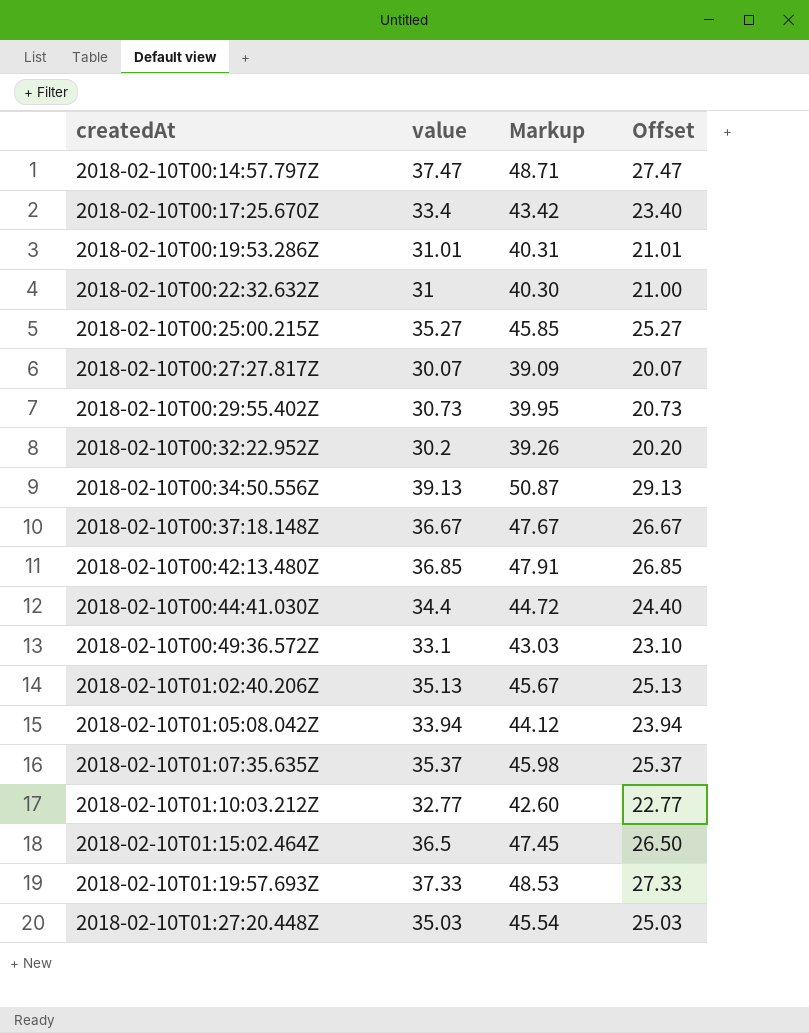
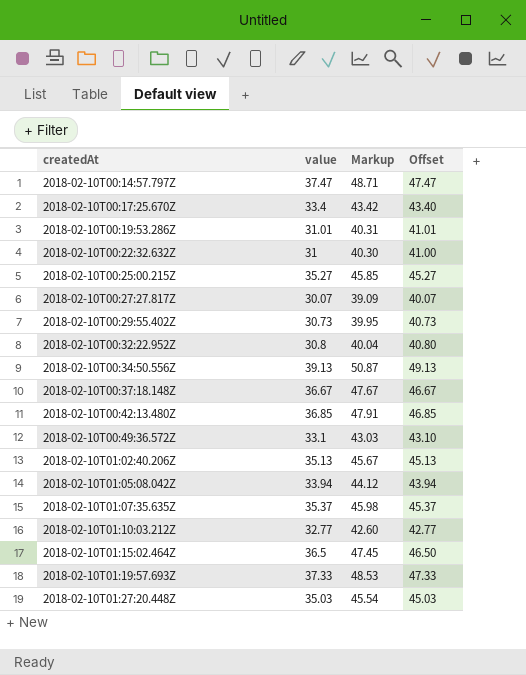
column Offset | formula: [value] - 10 -> [value] + 10
row 2018-02-10T00:44:41.030Z: 34.4 | 44.72 | 24.40 -> none
2018-02-10T00:32:22.952Z | value: 30.2 -> 30.8
2018-02-10T00:32:22.952Z | Markup: 39.26 -> 40.04

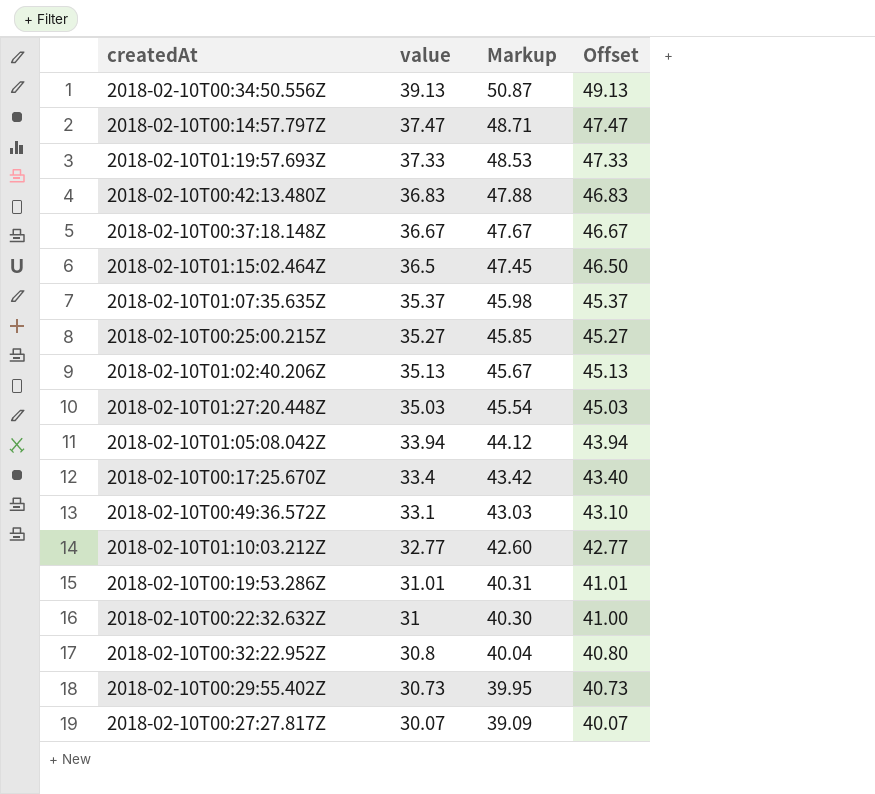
row order: createdAt ascending -> value descending
2018-02-10T00:42:13.480Z | value: 36.85 -> 36.83
2018-02-10T00:42:13.480Z | Markup: 47.91 -> 47.88
2018-02-10T00:42:13.480Z | Offset: 46.85 -> 46.83

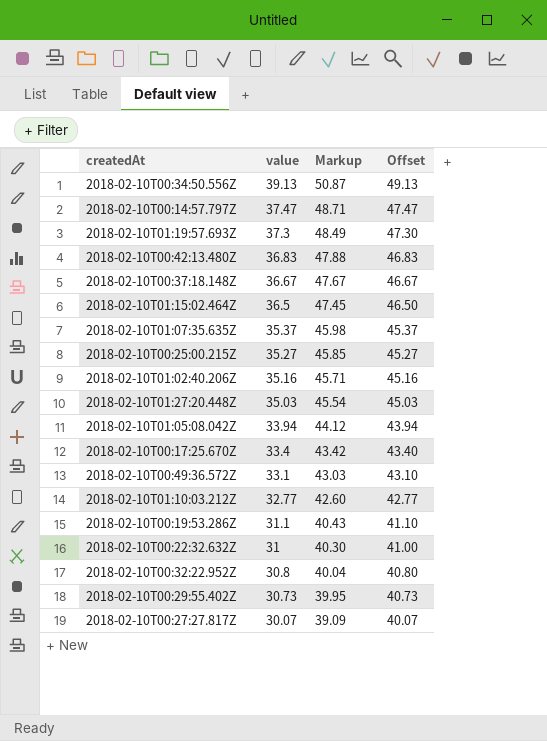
2018-02-10T01:19:57.693Z | value: 37.33 -> 37.3
2018-02-10T01:19:57.693Z | Markup: 48.53 -> 48.49
2018-02-10T01:19:57.693Z | Offset: 47.33 -> 47.30
2018-02-10T01:02:40.206Z | value: 35.13 -> 35.16
2018-02-10T01:02:40.206Z | Markup: 45.67 -> 45.71
2018-02-10T01:02:40.206Z | Offset: 45.13 -> 45.16
2018-02-10T00:19:53.286Z | value: 31.01 -> 31.1
2018-02-10T00:19:53.286Z | Markup: 40.31 -> 40.43
2018-02-10T00:19:53.286Z | Offset: 41.01 -> 41.10

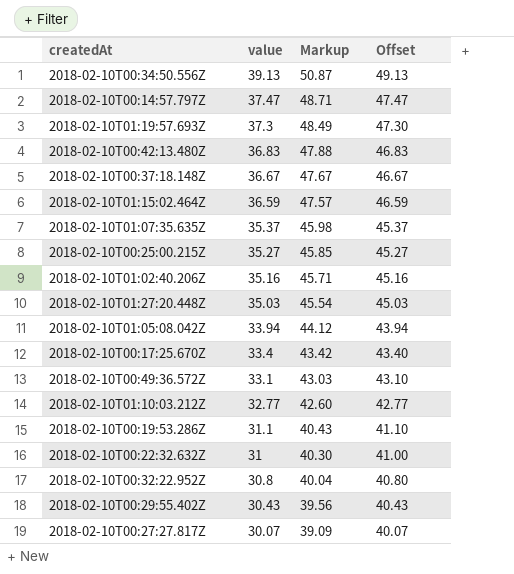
2018-02-10T01:15:02.464Z | value: 36.5 -> 36.59
2018-02-10T01:15:02.464Z | Markup: 47.45 -> 47.57
2018-02-10T01:15:02.464Z | Offset: 46.50 -> 46.59
2018-02-10T00:29:55.402Z | value: 30.73 -> 30.43
2018-02-10T00:29:55.402Z | Markup: 39.95 -> 39.56
2018-02-10T00:29:55.402Z | Offset: 40.73 -> 40.43

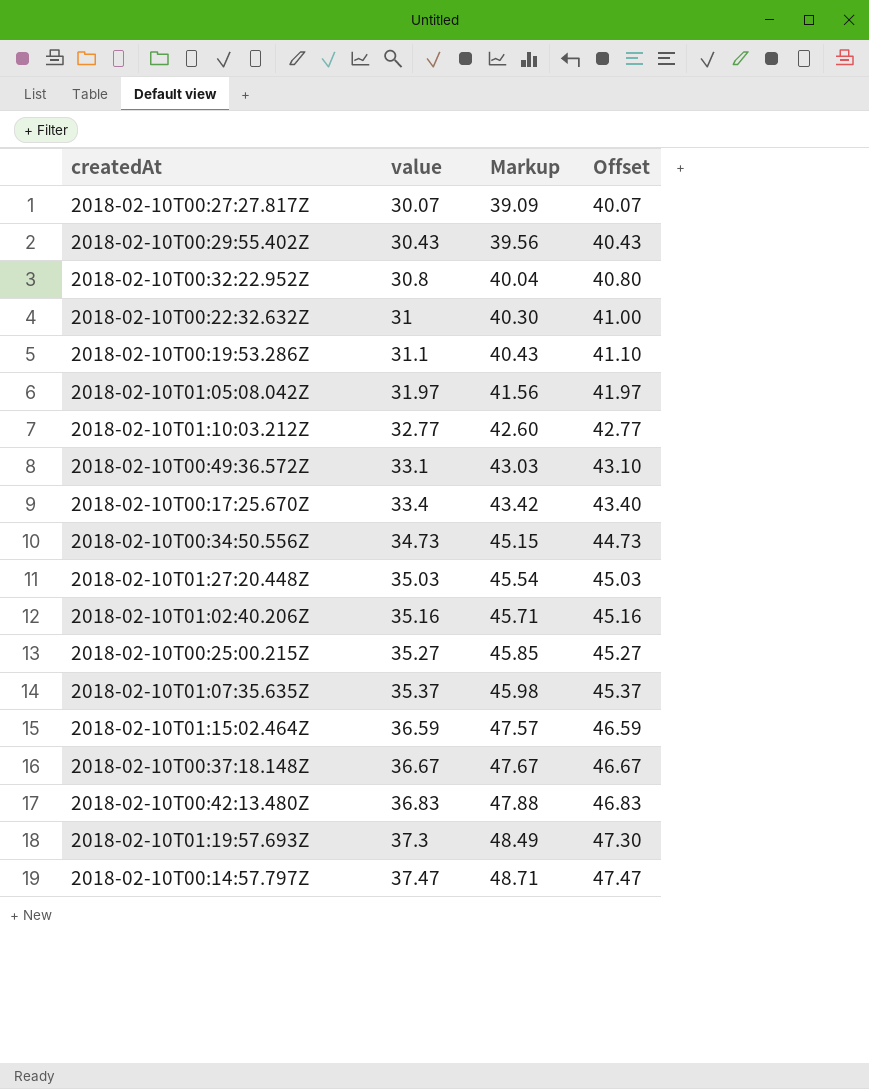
row order: value descending -> value ascending
2018-02-10T01:05:08.042Z | value: 33.94 -> 31.97
2018-02-10T01:05:08.042Z | Markup: 44.12 -> 41.56
2018-02-10T01:05:08.042Z | Offset: 43.94 -> 41.97
2018-02-10T00:34:50.556Z | value: 39.13 -> 34.73
2018-02-10T00:34:50.556Z | Markup: 50.87 -> 45.15
2018-02-10T00:34:50.556Z | Offset: 49.13 -> 44.73

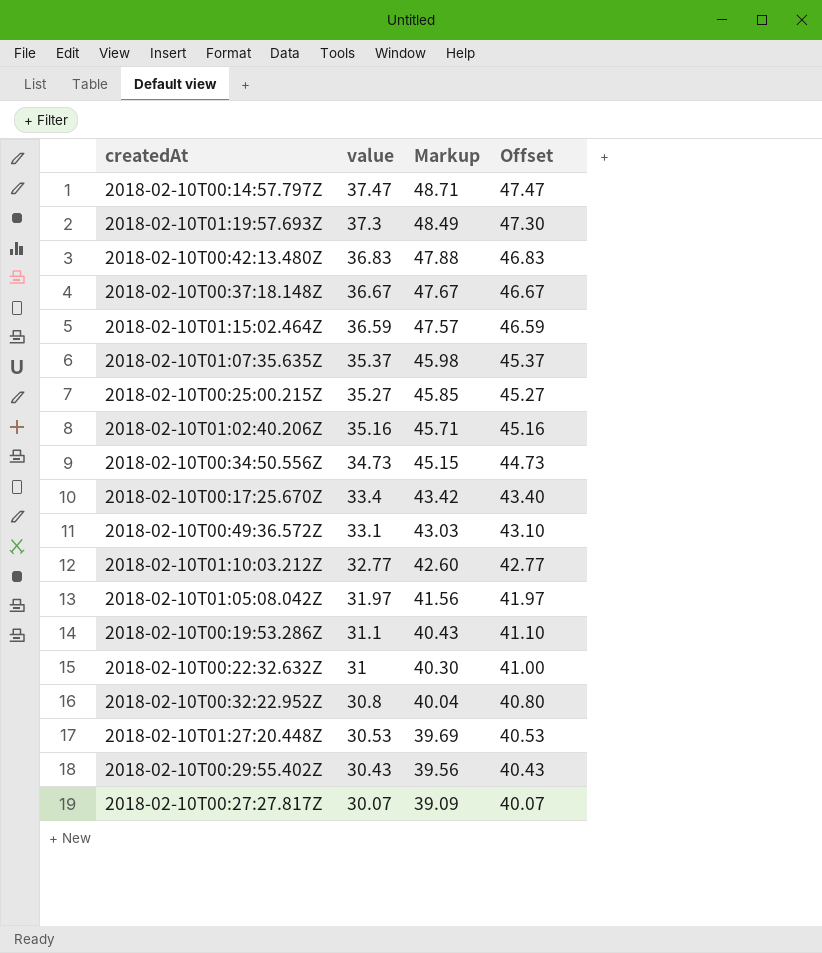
row order: value ascending -> value descending
2018-02-10T01:27:20.448Z | value: 35.03 -> 30.53
2018-02-10T01:27:20.448Z | Markup: 45.54 -> 39.69
2018-02-10T01:27:20.448Z | Offset: 45.03 -> 40.53

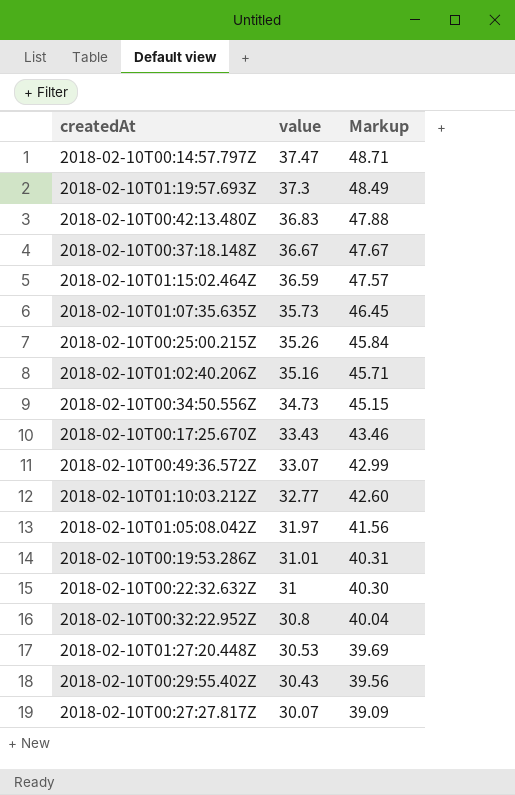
column Offset | formula: [value] + 10 -> none
2018-02-10T01:07:35.635Z | value: 35.37 -> 35.73
2018-02-10T01:07:35.635Z | Markup: 45.98 -> 46.45
2018-02-10T00:25:00.215Z | value: 35.27 -> 35.26
2018-02-10T00:25:00.215Z | Markup: 45.85 -> 45.84
2018-02-10T00:17:25.670Z | value: 33.4 -> 33.43
2018-02-10T00:17:25.670Z | Markup: 43.42 -> 43.46
2018-02-10T00:49:36.572Z | value: 33.1 -> 33.07
2018-02-10T00:49:36.572Z | Markup: 43.03 -> 42.99
2018-02-10T00:19:53.286Z | value: 31.1 -> 31.01
2018-02-10T00:19:53.286Z | Markup: 40.43 -> 40.31

